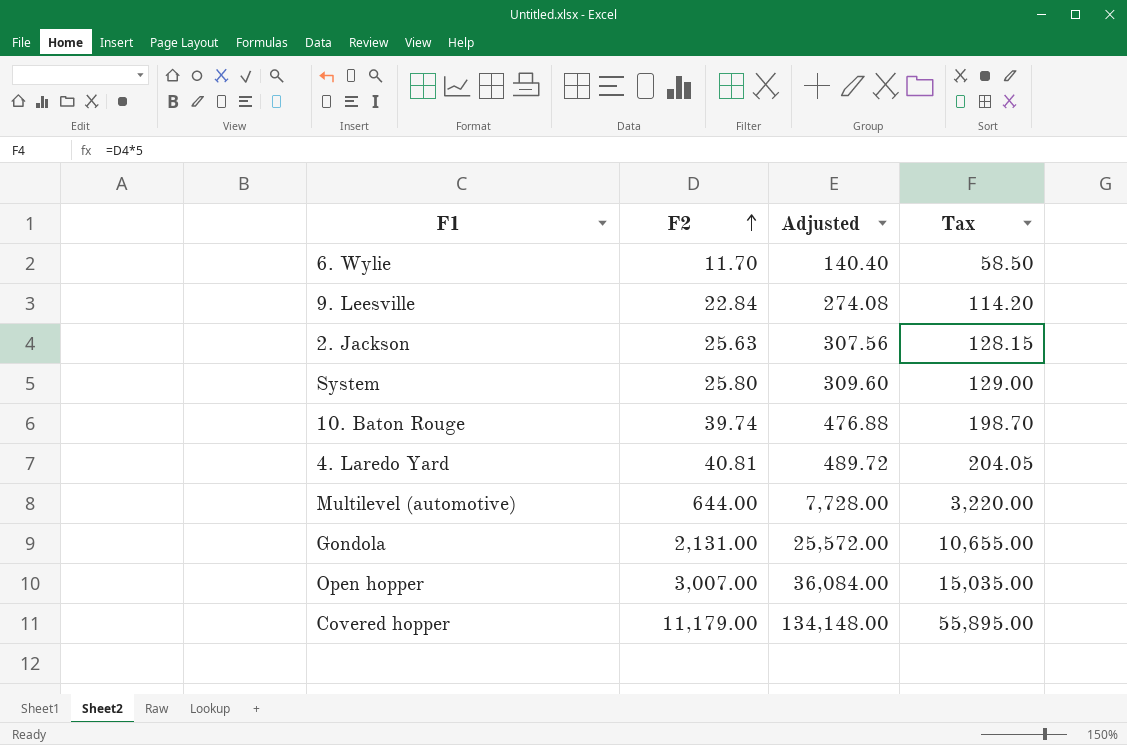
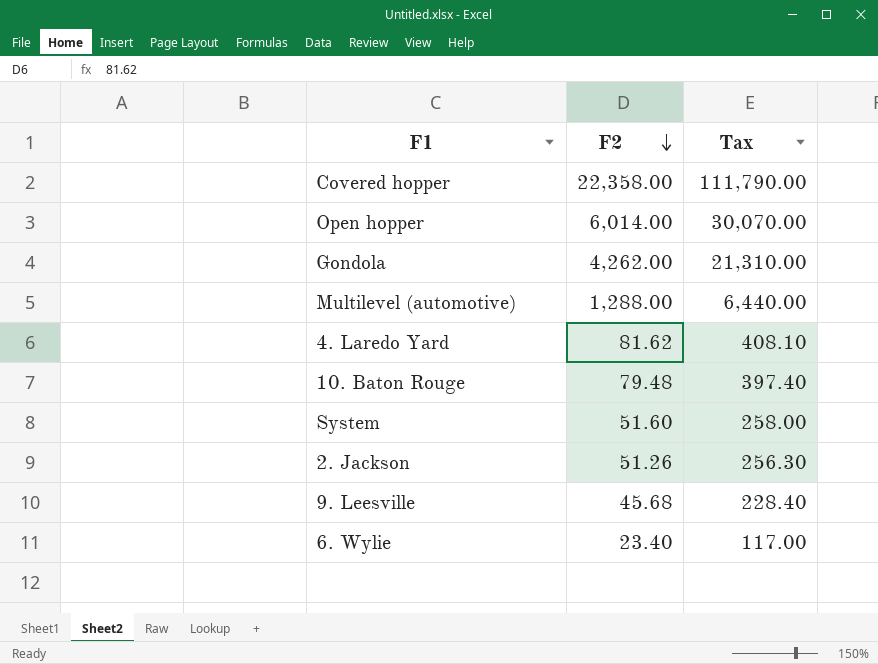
row order: F2 ascending -> F2 descending
column Adjusted | formula: [F2] * 12 -> none
Covered hopper | F2: 11,179.00 -> 22,358.00
Covered hopper | Tax: 55,895.00 -> 111,790.00
Open hopper | F2: 3,007.00 -> 6,014.00
Open hopper | Tax: 15,035.00 -> 30,070.00
Gondola | F2: 2,131.00 -> 4,262.00
Gondola | Tax: 10,655.00 -> 21,310.00
Multilevel (automotive) | F2: 644.00 -> 1,288.00
Multilevel (automotive) | Tax: 3,220.00 -> 6,440.00
4. Laredo Yard | F2: 40.81 -> 81.62
4. Laredo Yard | Tax: 204.05 -> 408.10
10. Baton Rouge | F2: 39.74 -> 79.48
10. Baton Rouge | Tax: 198.70 -> 397.40
System | F2: 25.80 -> 51.60
System | Tax: 129.00 -> 258.00
2. Jackson | F2: 25.63 -> 51.26
2. Jackson | Tax: 128.15 -> 256.30
9. Leesville | F2: 22.84 -> 45.68
9. Leesville | Tax: 114.20 -> 228.40
6. Wylie | F2: 11.70 -> 23.40
6. Wylie | Tax: 58.50 -> 117.00

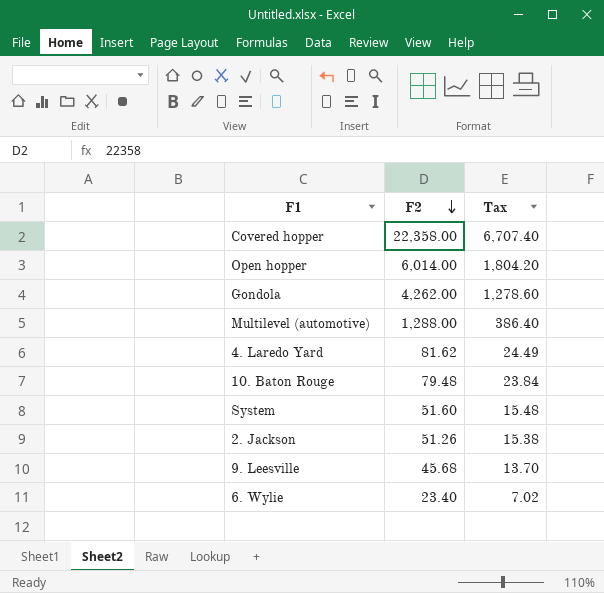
column Tax | formula: [F2] * 5 -> [F2] * 0.3

